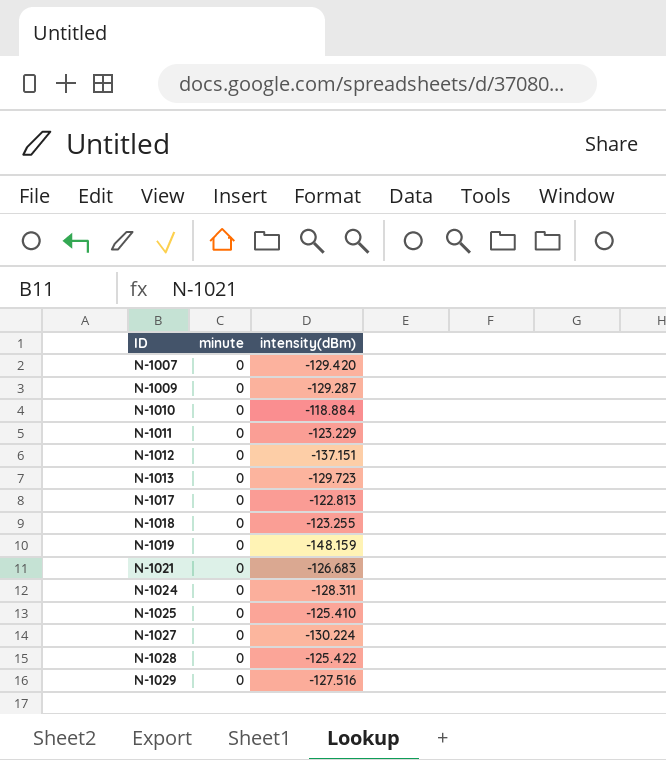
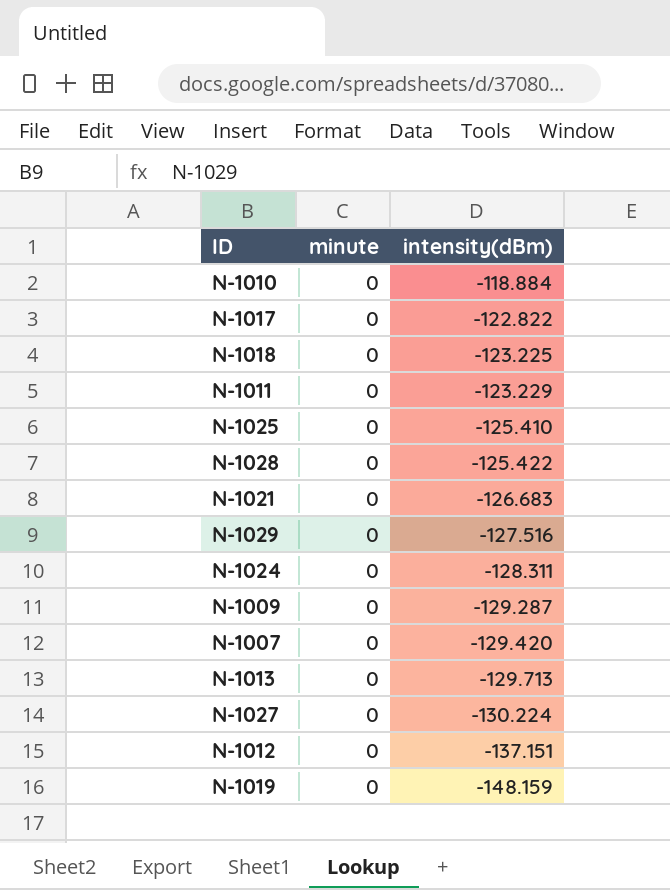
row order: ID ascending -> intensity(dBm) descending
N-1017 | intensity(dBm): -122.813 -> -122.822
N-1018 | intensity(dBm): -123.255 -> -123.225
N-1013 | intensity(dBm): -129.723 -> -129.713

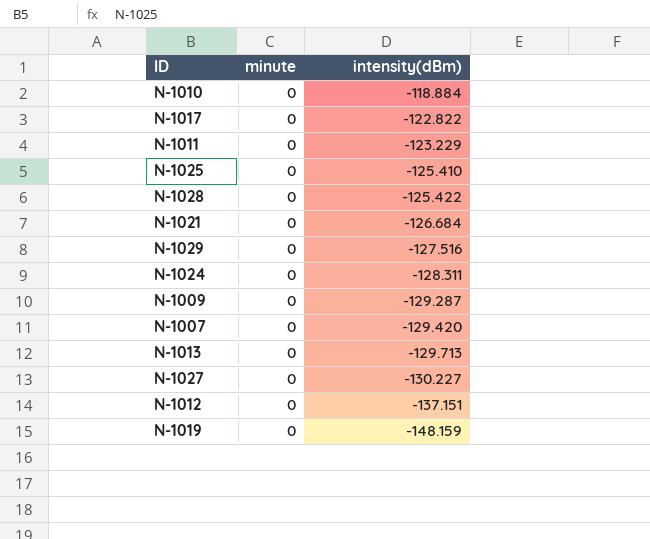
row N-1018: 0 | -123.225 -> none
N-1021 | intensity(dBm): -126.683 -> -126.684
N-1027 | intensity(dBm): -130.224 -> -130.227

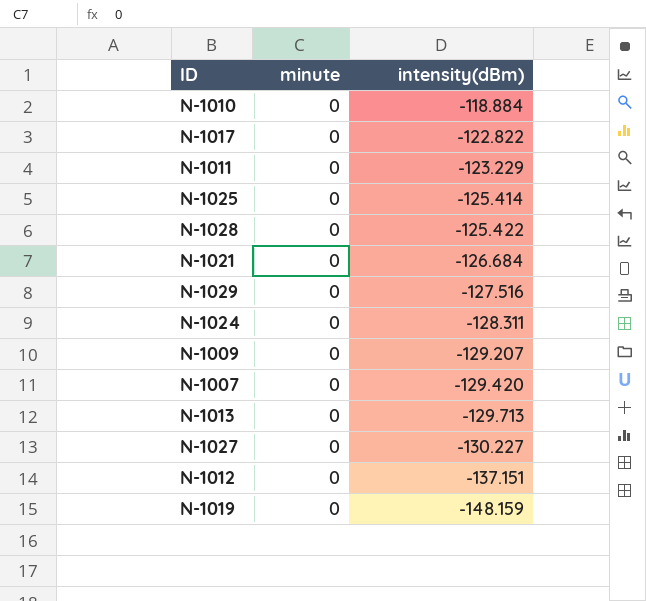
N-1025 | intensity(dBm): -125.410 -> -125.414
N-1009 | intensity(dBm): -129.287 -> -129.207

